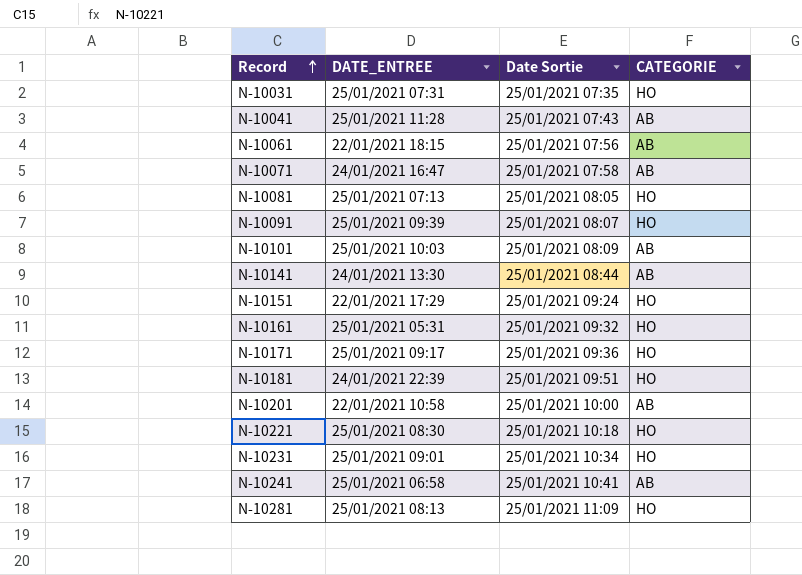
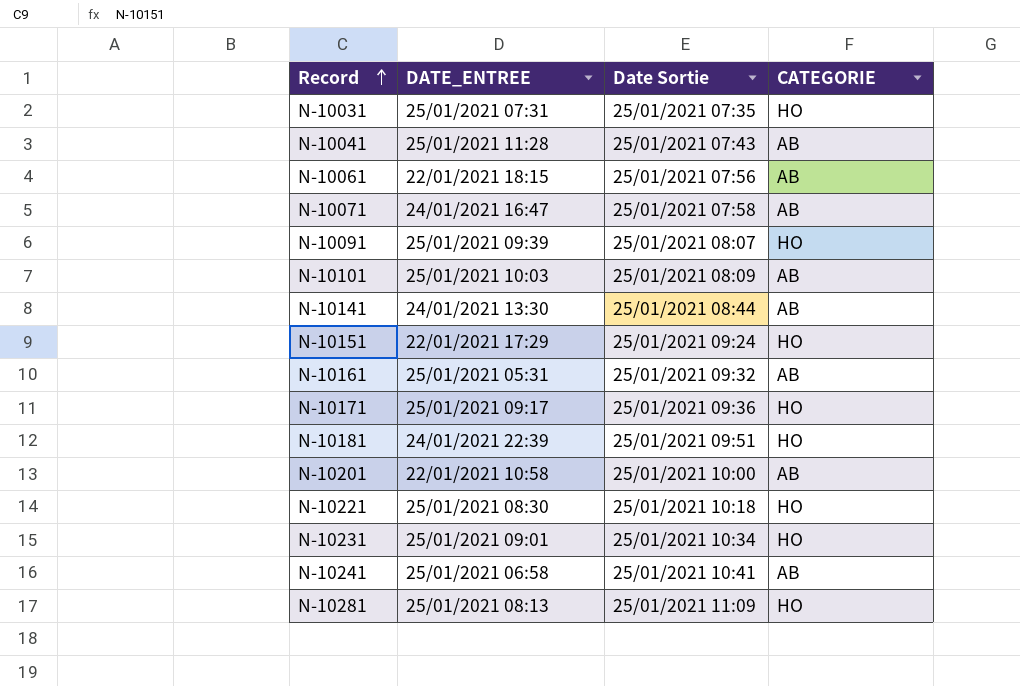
row N-10081: 25/01/2021 07:13 | 25/01/2021 08:05 | HO -> none
N-10161 | CATEGORIE: HO -> AB

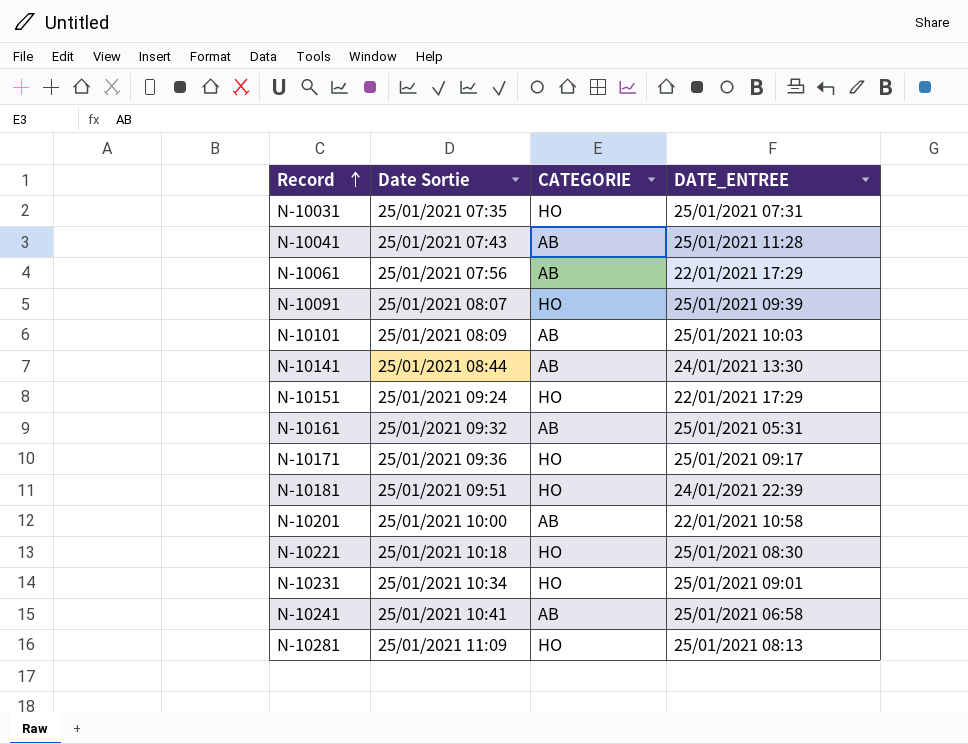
column DATE_ENTREE | position: 2 -> 4
row N-10071: 24/01/2021 16:47 | 25/01/2021 07:58 | AB -> none
N-10061 | DATE_ENTREE: 22/01/2021 18:15 -> 22/01/2021 17:29

